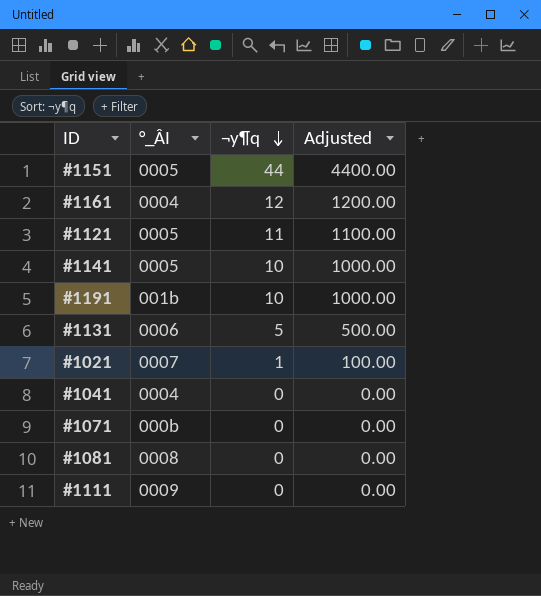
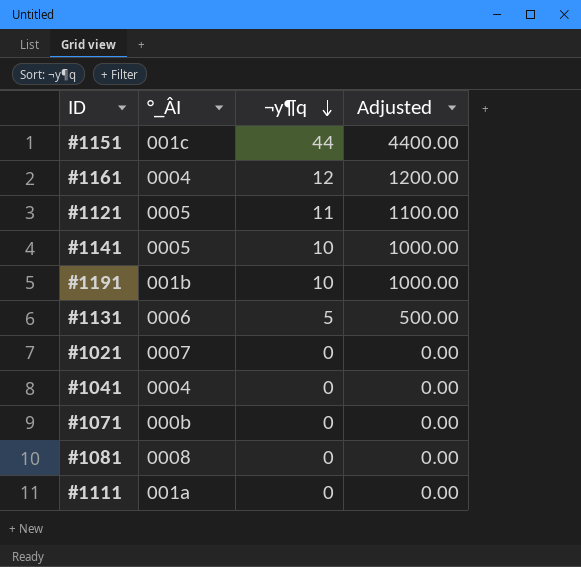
#1151 | °_ÂI: 0005 -> 001c
#1021 | ¬y¶q: 1 -> 0
#1021 | Adjusted: 100.00 -> 0.00
#1111 | °_ÂI: 0009 -> 001a

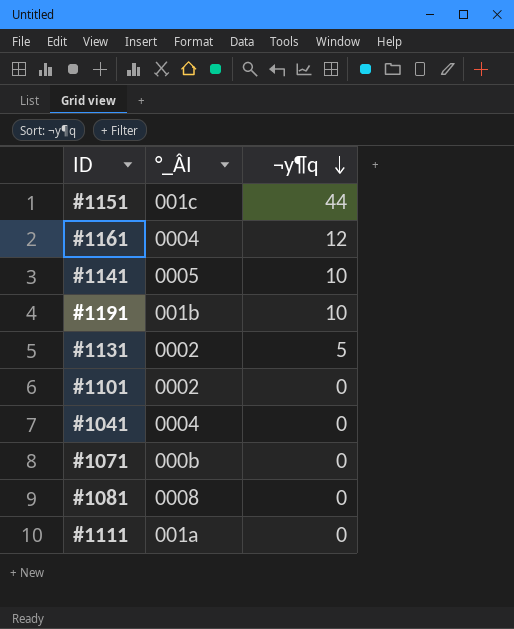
column Adjusted | formula: [¬y¶q] * 100 -> none
row #1121: 0005 | 11 | 1100.00 -> none
row #1021: 0007 | 0 | 0.00 -> none
#1131 | °_ÂI: 0006 -> 0002
row #1101: none -> 0002 | 0

